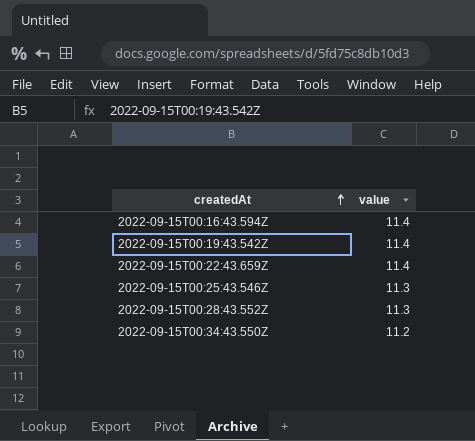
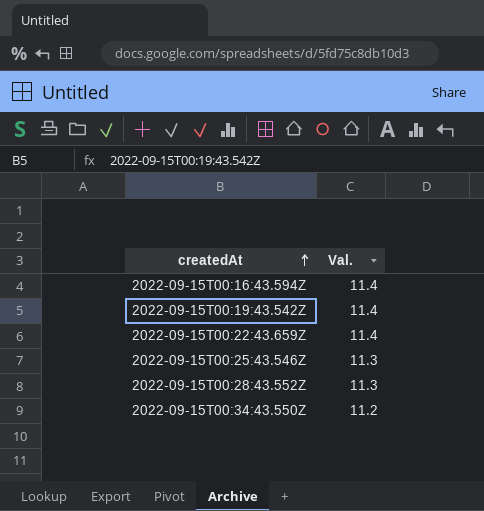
column name: value -> Val.

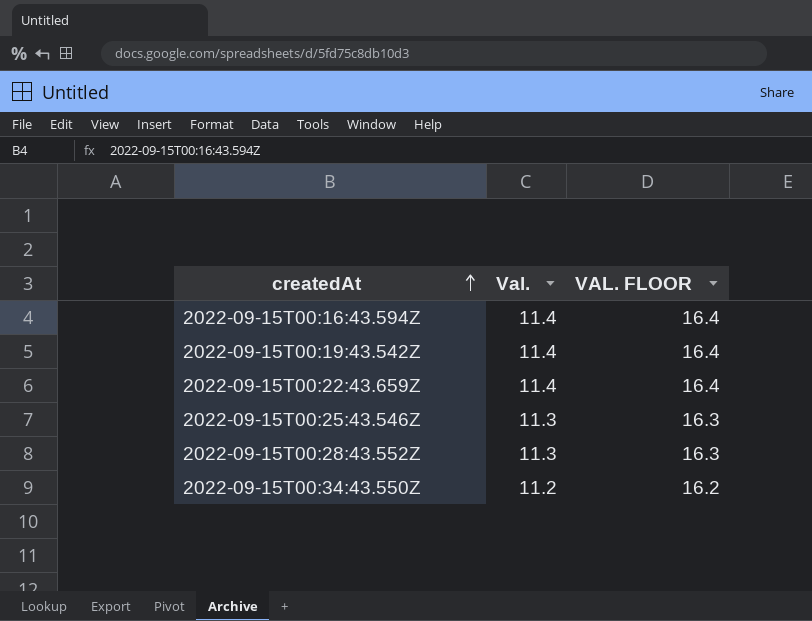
column VAL. FLOOR | formula: none -> [Val.] + 5

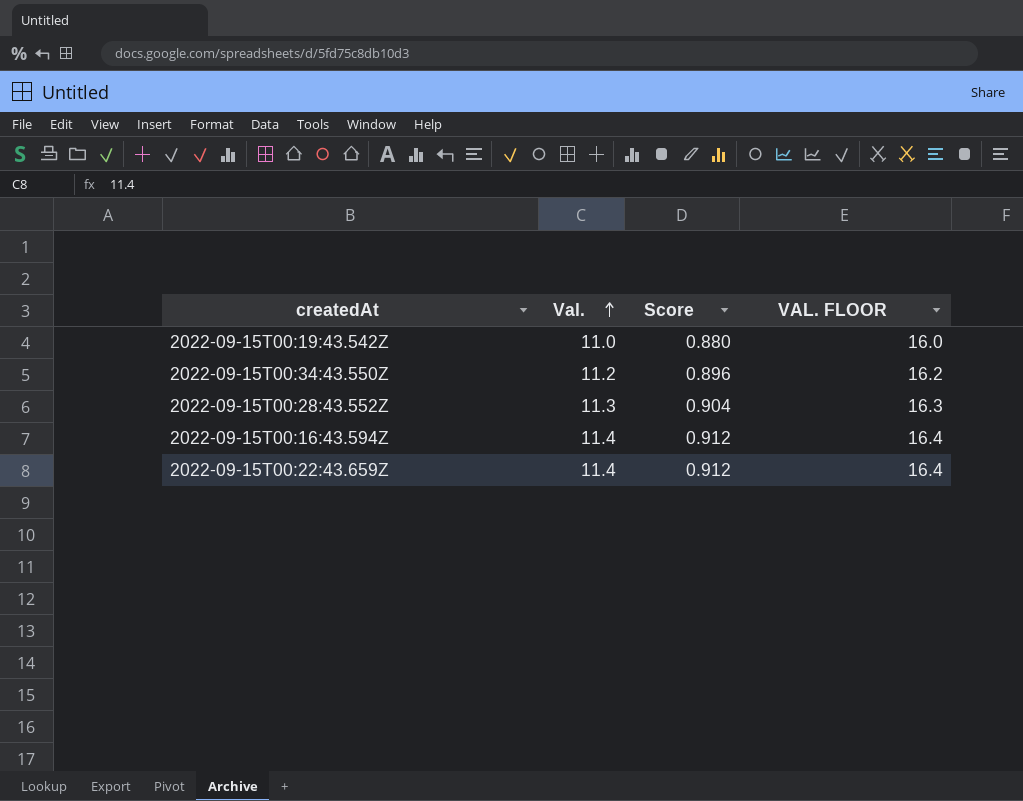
row order: createdAt ascending -> Val. ascending
column Score | formula: none -> [Val.] * 0.08
row 2022-09-15T00:25:43.546Z: 11.3 | 16.3 -> none
2022-09-15T00:19:43.542Z | Val.: 11.4 -> 11.0
2022-09-15T00:19:43.542Z | VAL. FLOOR: 16.4 -> 16.0

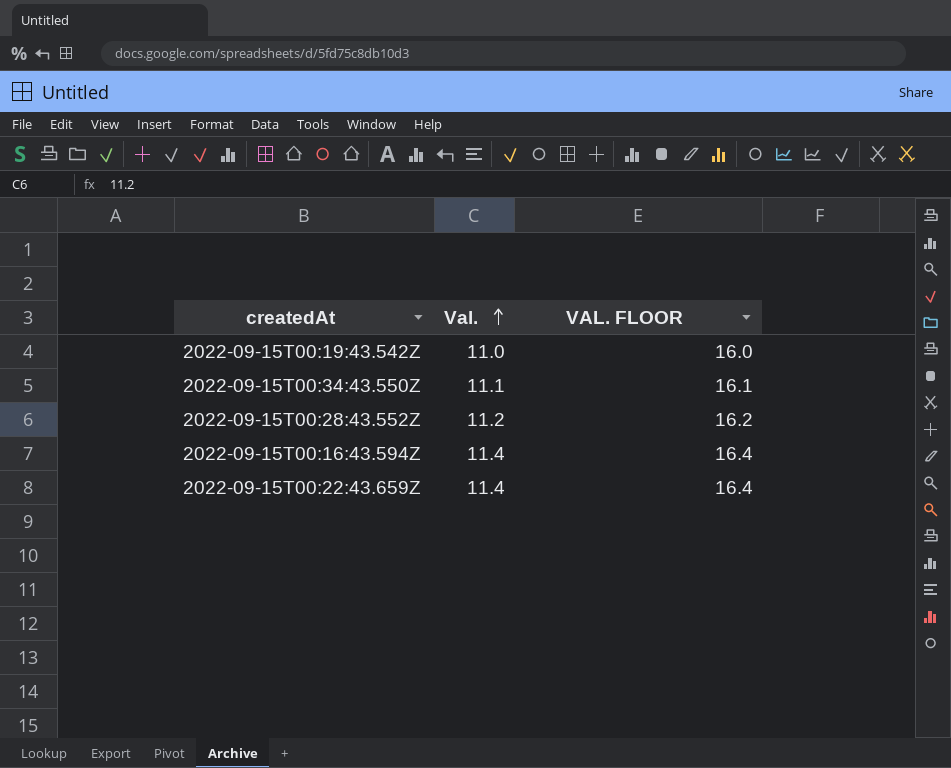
column Score | formula: [Val.] * 0.08 -> none
2022-09-15T00:34:43.550Z | Val.: 11.2 -> 11.1
2022-09-15T00:34:43.550Z | VAL. FLOOR: 16.2 -> 16.1
2022-09-15T00:28:43.552Z | Val.: 11.3 -> 11.2
2022-09-15T00:28:43.552Z | VAL. FLOOR: 16.3 -> 16.2

